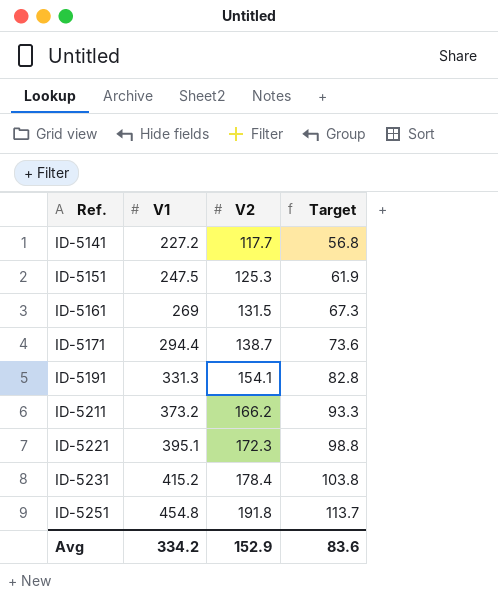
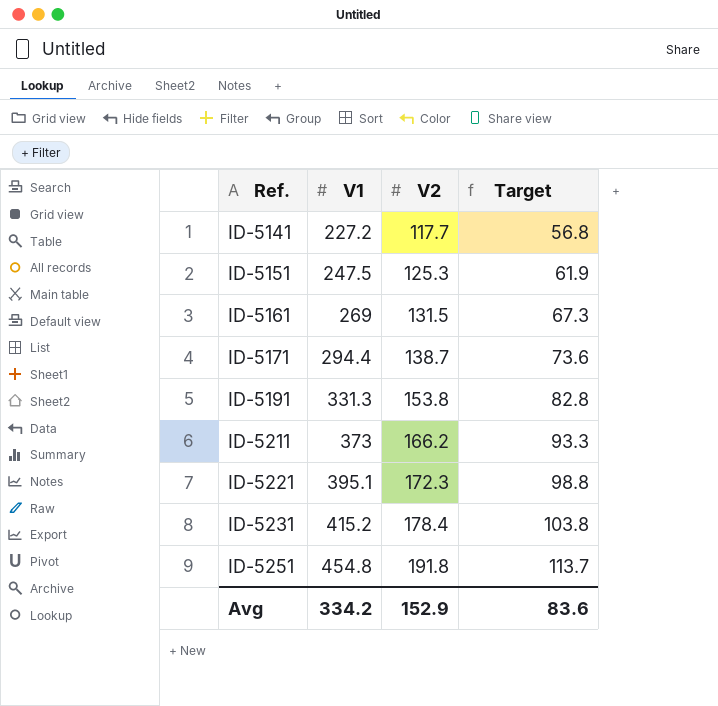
ID-5191 | V2: 154.1 -> 153.8
ID-5211 | V1: 373.2 -> 373

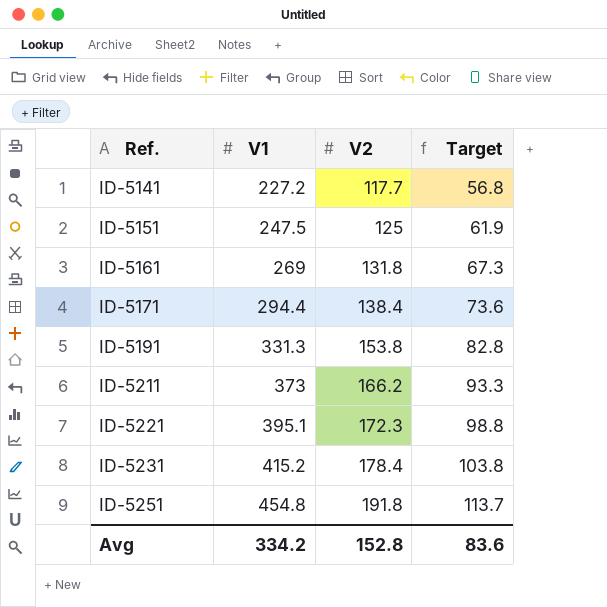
ID-5151 | V2: 125.3 -> 125
ID-5161 | V2: 131.5 -> 131.8
ID-5171 | V2: 138.7 -> 138.4
Avg | V2: 152.9 -> 152.8

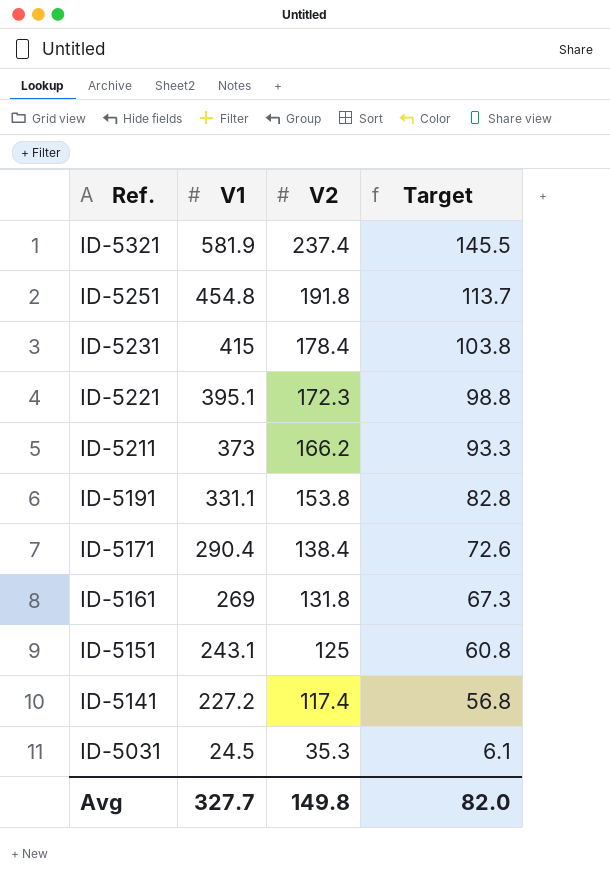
row order: Ref. ascending -> Ref. descending
row ID-5321: none -> 581.9 | 237.4 | 145.5
ID-5231 | V1: 415.2 -> 415
ID-5191 | V1: 331.3 -> 331.1
ID-5171 | V1: 294.4 -> 290.4
ID-5171 | Target: 73.6 -> 72.6
ID-5151 | V1: 247.5 -> 243.1
ID-5151 | Target: 61.9 -> 60.8
ID-5141 | V2: 117.7 -> 117.4
row ID-5031: none -> 24.5 | 35.3 | 6.1
Avg | V1: 334.2 -> 327.7
Avg | V2: 152.8 -> 149.8
Avg | Target: 83.6 -> 82.0

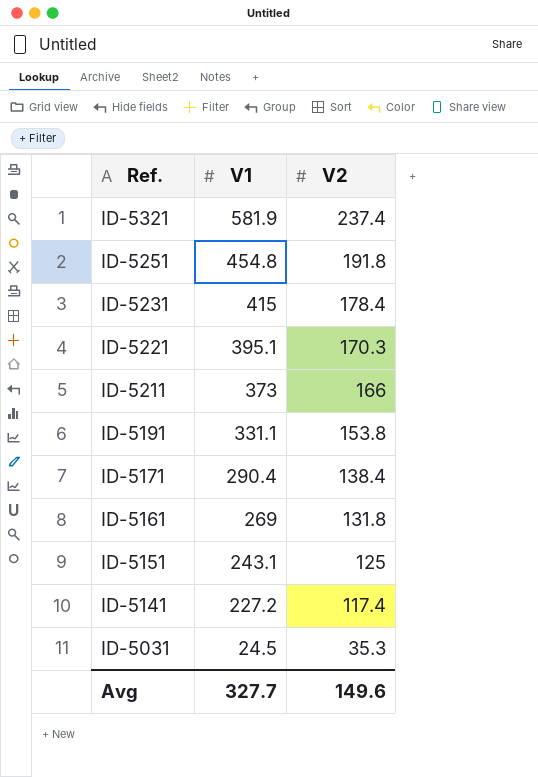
column Target | formula: [V1] * 0.25 -> none
ID-5221 | V2: 172.3 -> 170.3
ID-5211 | V2: 166.2 -> 166
Avg | V2: 149.8 -> 149.6

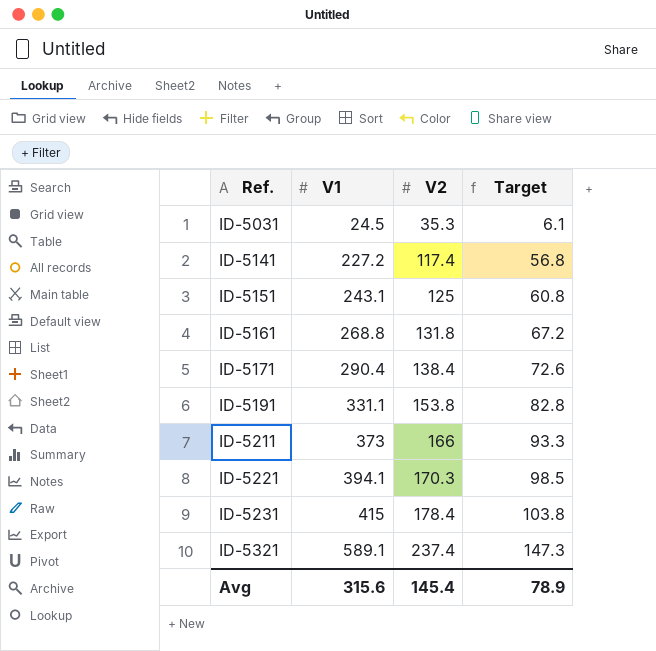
row order: Ref. descending -> Ref. ascending
column Target | formula: none -> [V1] * 0.25
row ID-5251: 454.8 | 191.8 -> none
ID-5161 | V1: 269 -> 268.8
ID-5221 | V1: 395.1 -> 394.1
ID-5321 | V1: 581.9 -> 589.1
Avg | V1: 327.7 -> 315.6
Avg | V2: 149.6 -> 145.4

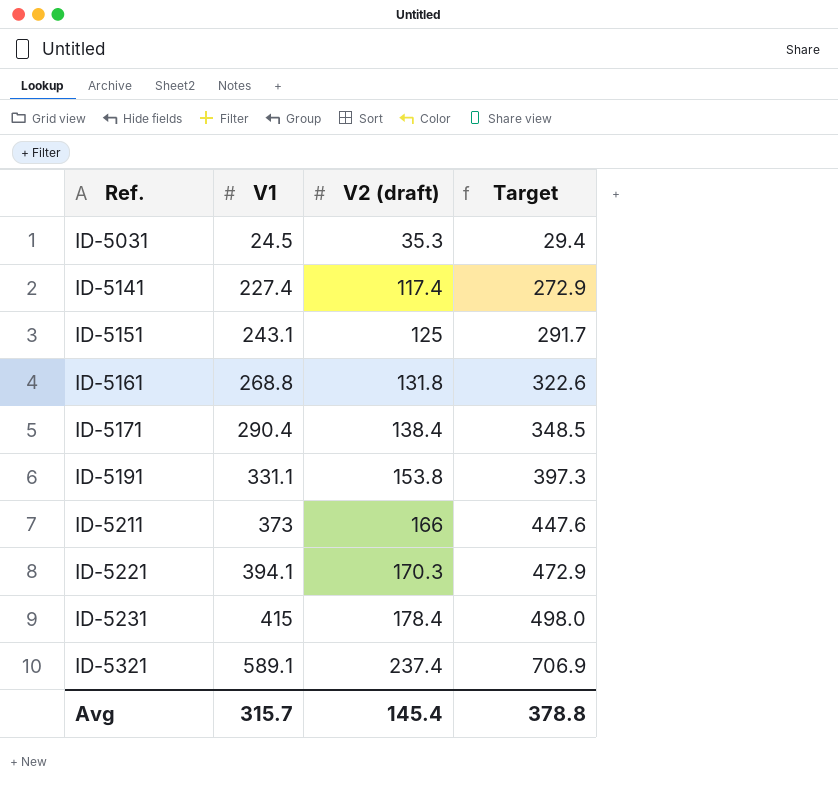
column name: V2 -> V2 (draft)
column Target | formula: [V1] * 0.25 -> [V1] * 1.2
ID-5141 | V1: 227.2 -> 227.4
Avg | V1: 315.6 -> 315.7
Avg | Target: 78.9 -> 378.8

